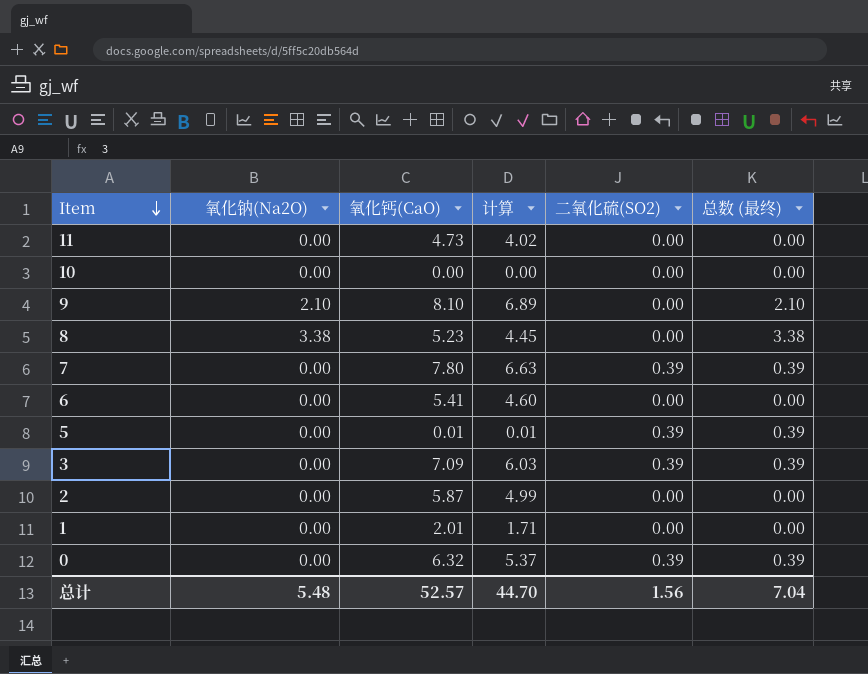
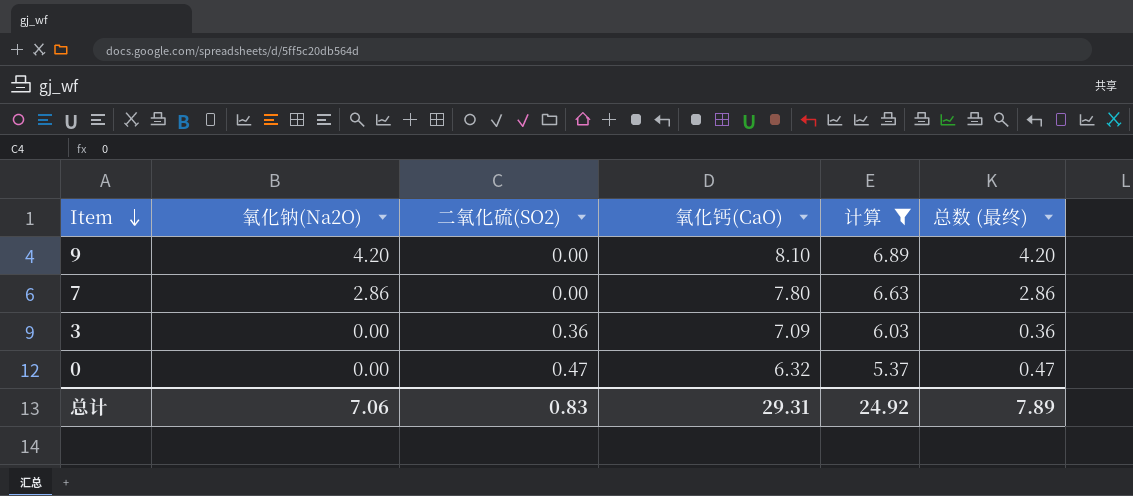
filter: none -> 计算 >= 5.37
column 二氧化硫(SO2) | position: 5 -> 3
9 | 氧化钠(Na2O): 2.10 -> 4.20
9 | 总数 (最终): 2.10 -> 4.20
7 | 氧化钠(Na2O): 0.00 -> 2.86
7 | 二氧化硫(SO2): 0.39 -> 0.00
7 | 总数 (最终): 0.39 -> 2.86
3 | 二氧化硫(SO2): 0.39 -> 0.36
3 | 总数 (最终): 0.39 -> 0.36
0 | 二氧化硫(SO2): 0.39 -> 0.47
0 | 总数 (最终): 0.39 -> 0.47
总计 | 氧化钠(Na2O): 5.48 -> 7.06
总计 | 二氧化硫(SO2): 1.56 -> 0.83
总计 | 氧化钙(CaO): 52.57 -> 29.31
总计 | 计算: 44.70 -> 24.92
总计 | 总数 (最终): 7.04 -> 7.89

